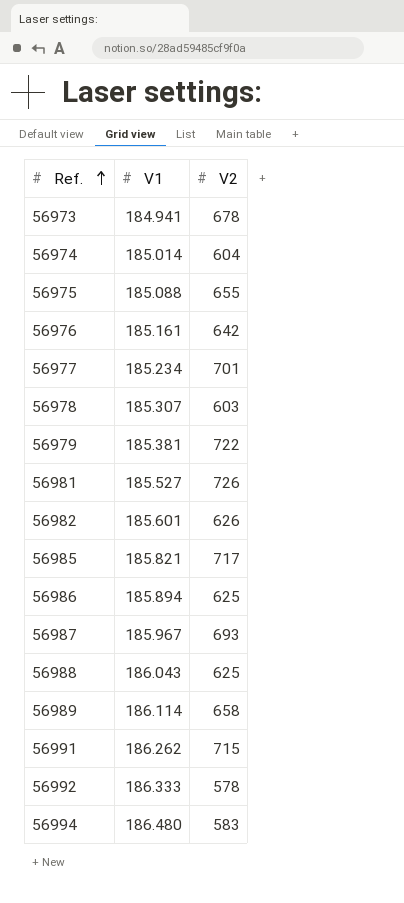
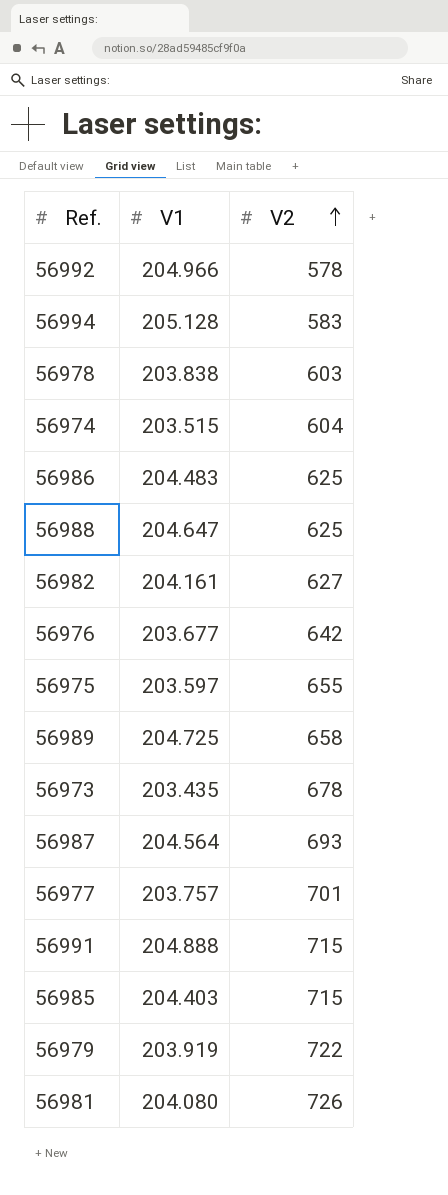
row order: Ref. ascending -> V2 ascending
56992 | V1: 186.333 -> 204.966
56994 | V1: 186.480 -> 205.128
56978 | V1: 185.307 -> 203.838
56974 | V1: 185.014 -> 203.515
56986 | V1: 185.894 -> 204.483
56988 | V1: 186.043 -> 204.647
56982 | V1: 185.601 -> 204.161
56982 | V2: 626 -> 627
56976 | V1: 185.161 -> 203.677
56975 | V1: 185.088 -> 203.597
56989 | V1: 186.114 -> 204.725
56973 | V1: 184.941 -> 203.435
56987 | V1: 185.967 -> 204.564
56977 | V1: 185.234 -> 203.757
56991 | V1: 186.262 -> 204.888
56985 | V1: 185.821 -> 204.403
56985 | V2: 717 -> 715
56979 | V1: 185.381 -> 203.919
56981 | V1: 185.527 -> 204.080

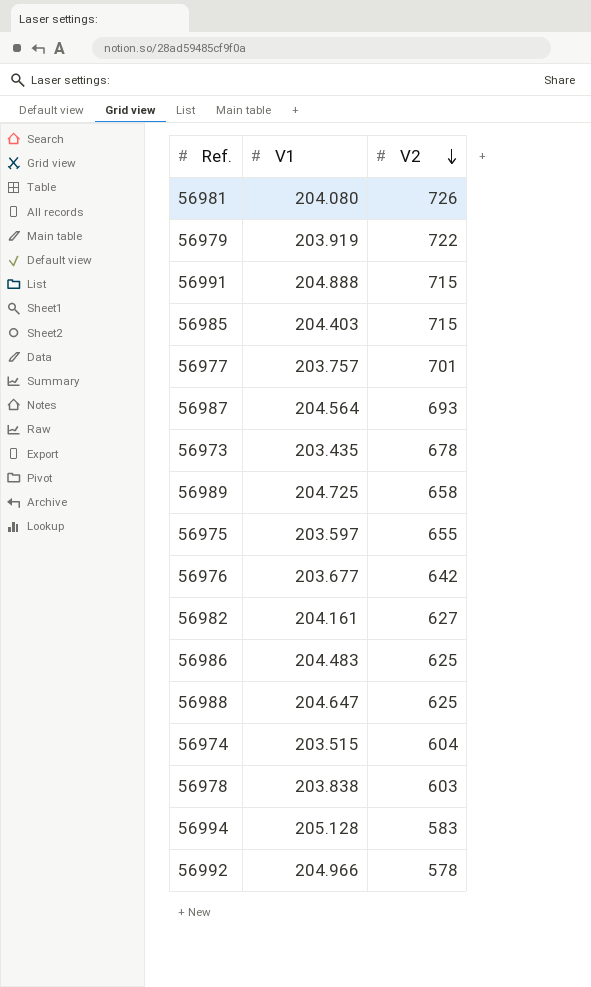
row order: V2 ascending -> V2 descending

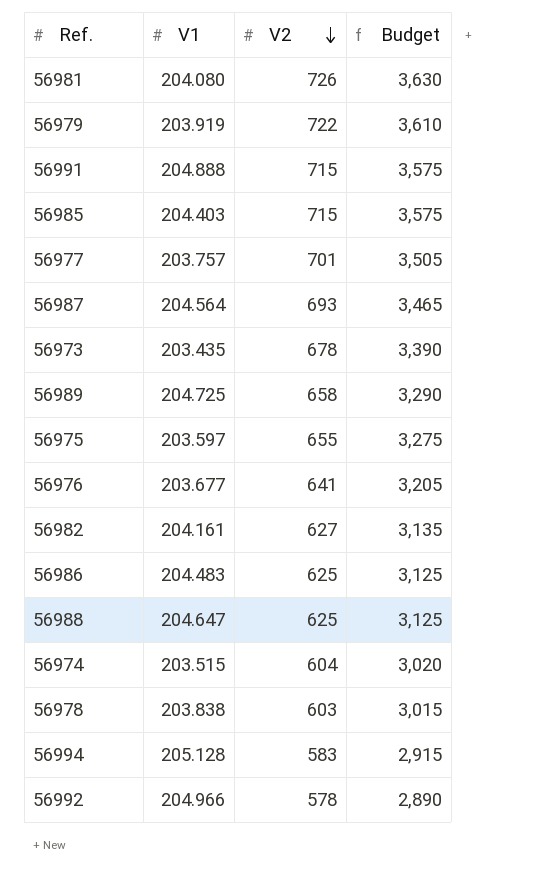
column Budget | formula: none -> [V2] * 5
56976 | V2: 642 -> 641

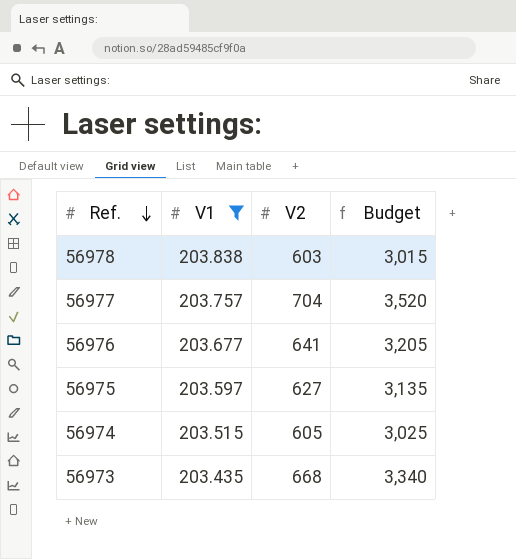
filter: none -> V1 <= 203.838
row order: V2 descending -> Ref. descending
56977 | V2: 701 -> 704
56977 | Budget: 3,505 -> 3,520
56975 | V2: 655 -> 627
56975 | Budget: 3,275 -> 3,135
56974 | V2: 604 -> 605
56974 | Budget: 3,020 -> 3,025
56973 | V2: 678 -> 668
56973 | Budget: 3,390 -> 3,340

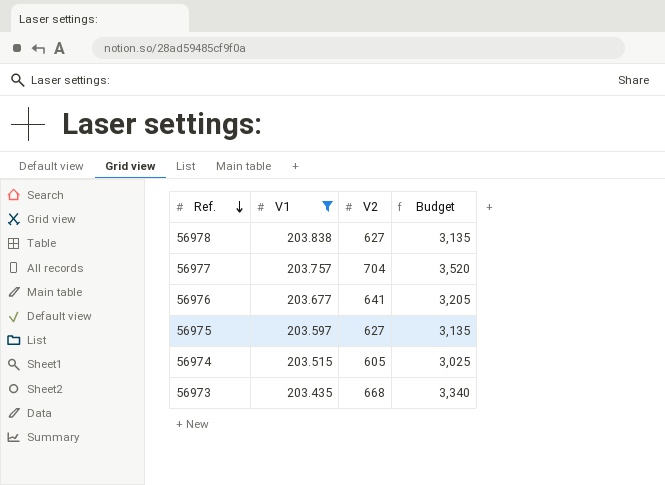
56978 | V2: 603 -> 627
56978 | Budget: 3,015 -> 3,135

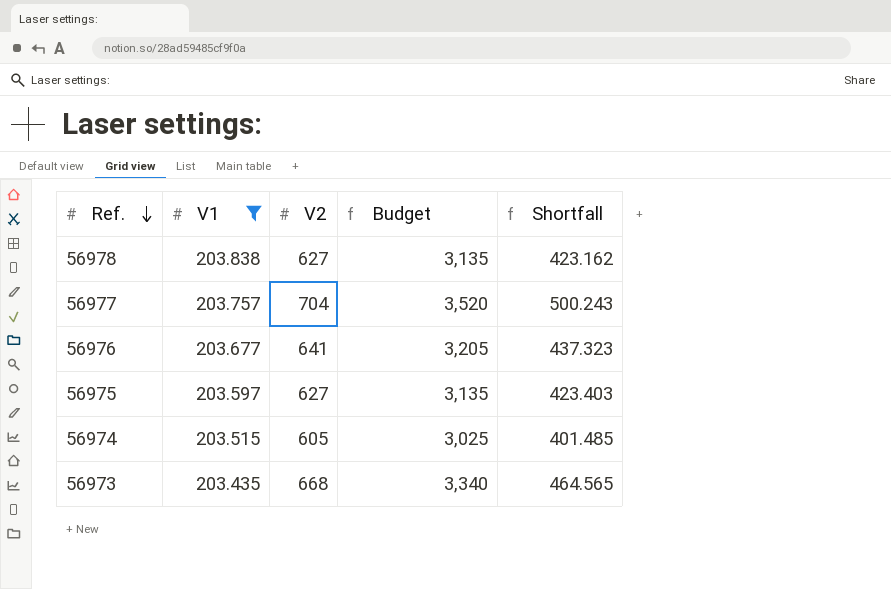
column Shortfall | formula: none -> [V2] - [V1]

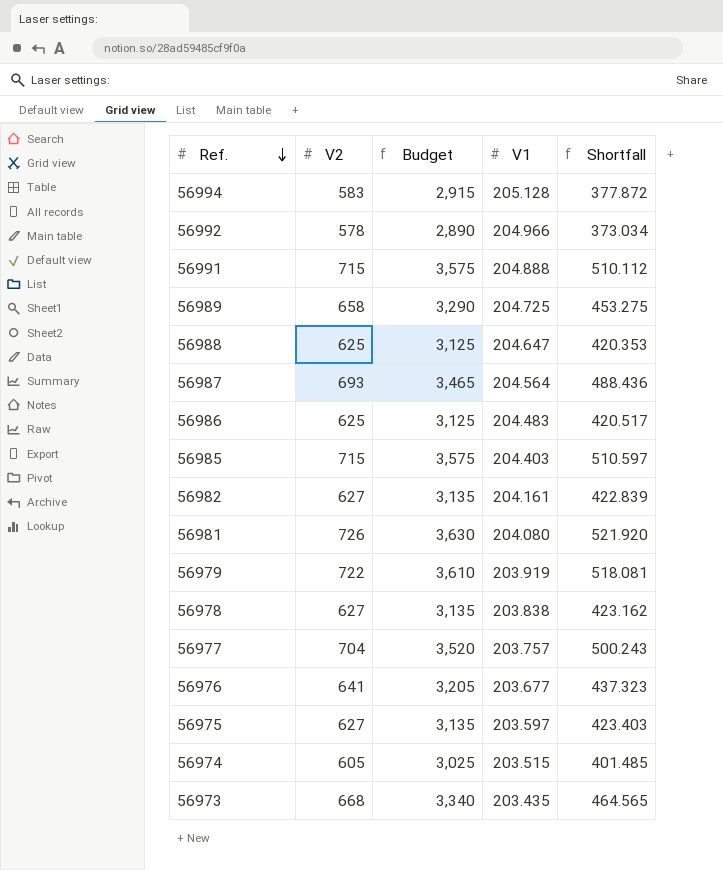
filter: V1 <= 203.838 -> none
column V1 | position: 2 -> 4

